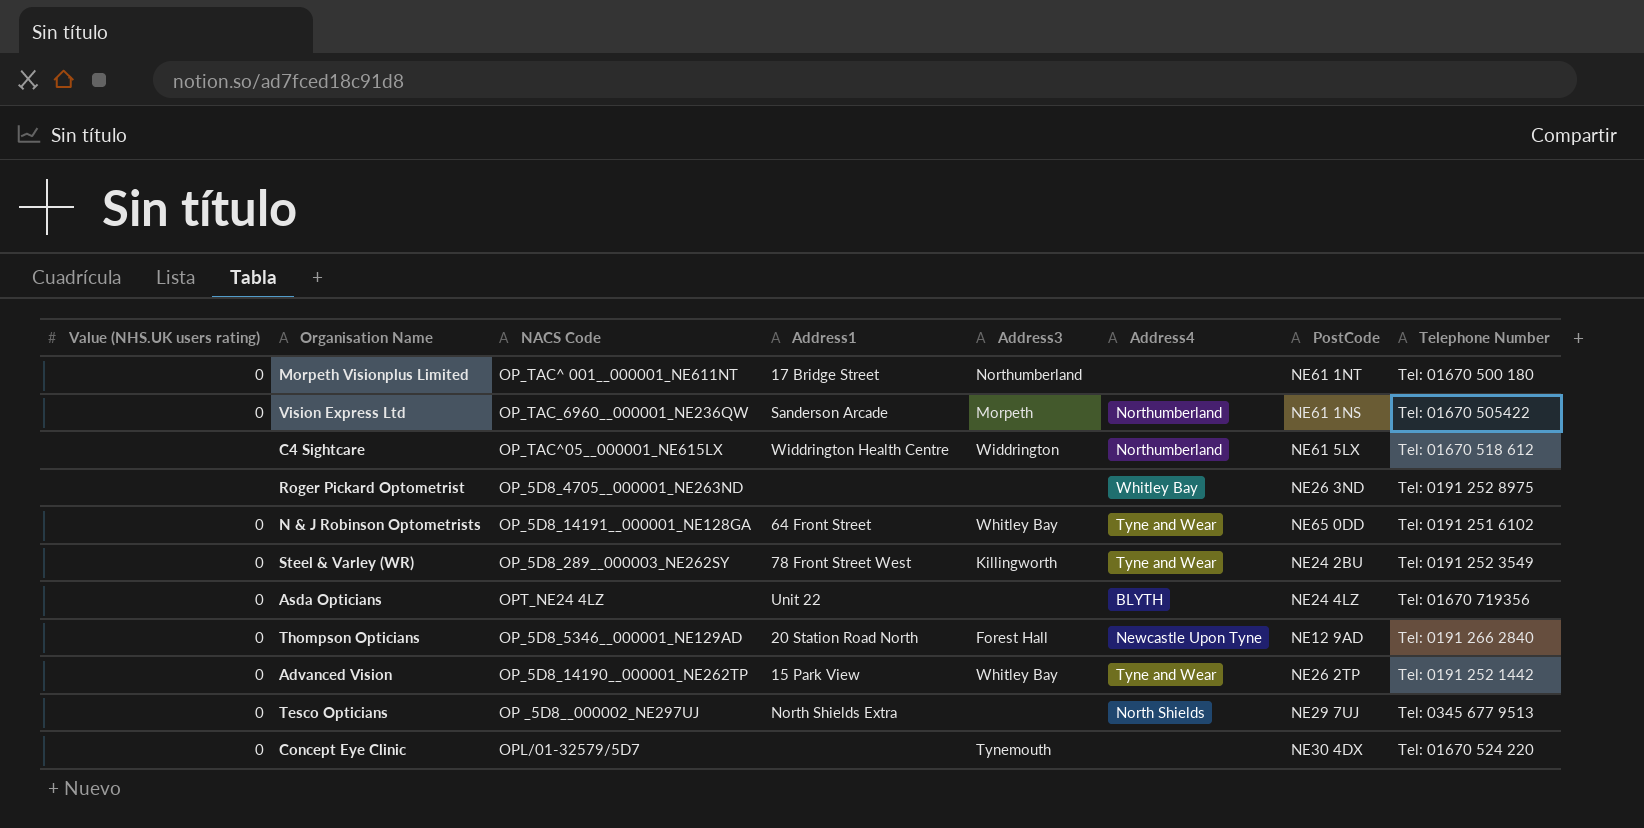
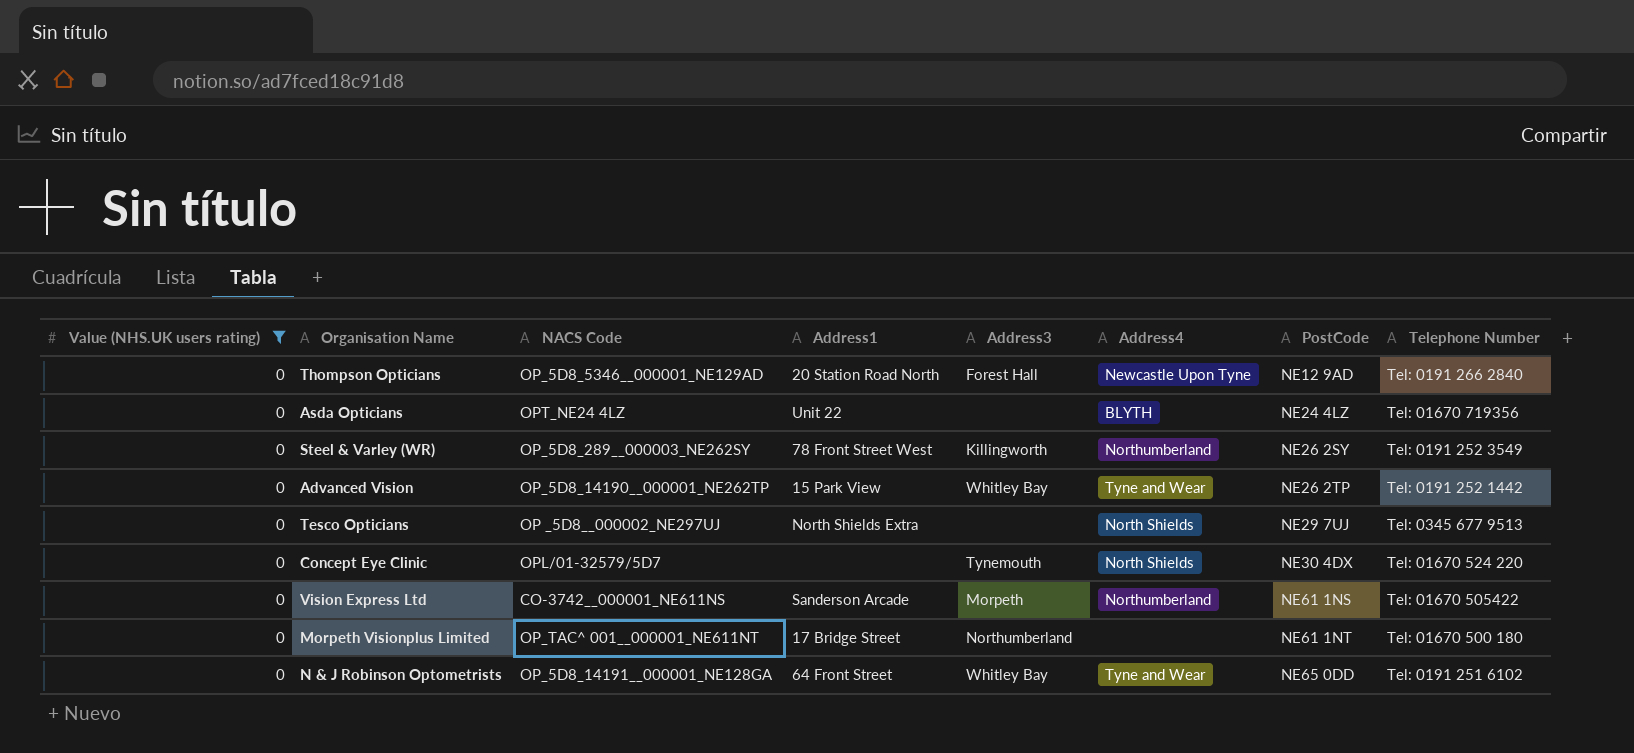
filter: none -> Value (NHS.UK users rating) = 0
row order: none -> PostCode ascending
Steel & Varley (WR) | Address4: Tyne and Wear -> Northumberland
Steel & Varley (WR) | PostCode: NE24 2BU -> NE26 2SY
Concept Eye Clinic | Address4: none -> North Shields
Vision Express Ltd | NACS Code: OP_TAC_6960__000001_NE236QW -> CO-3742__000001_NE611NS

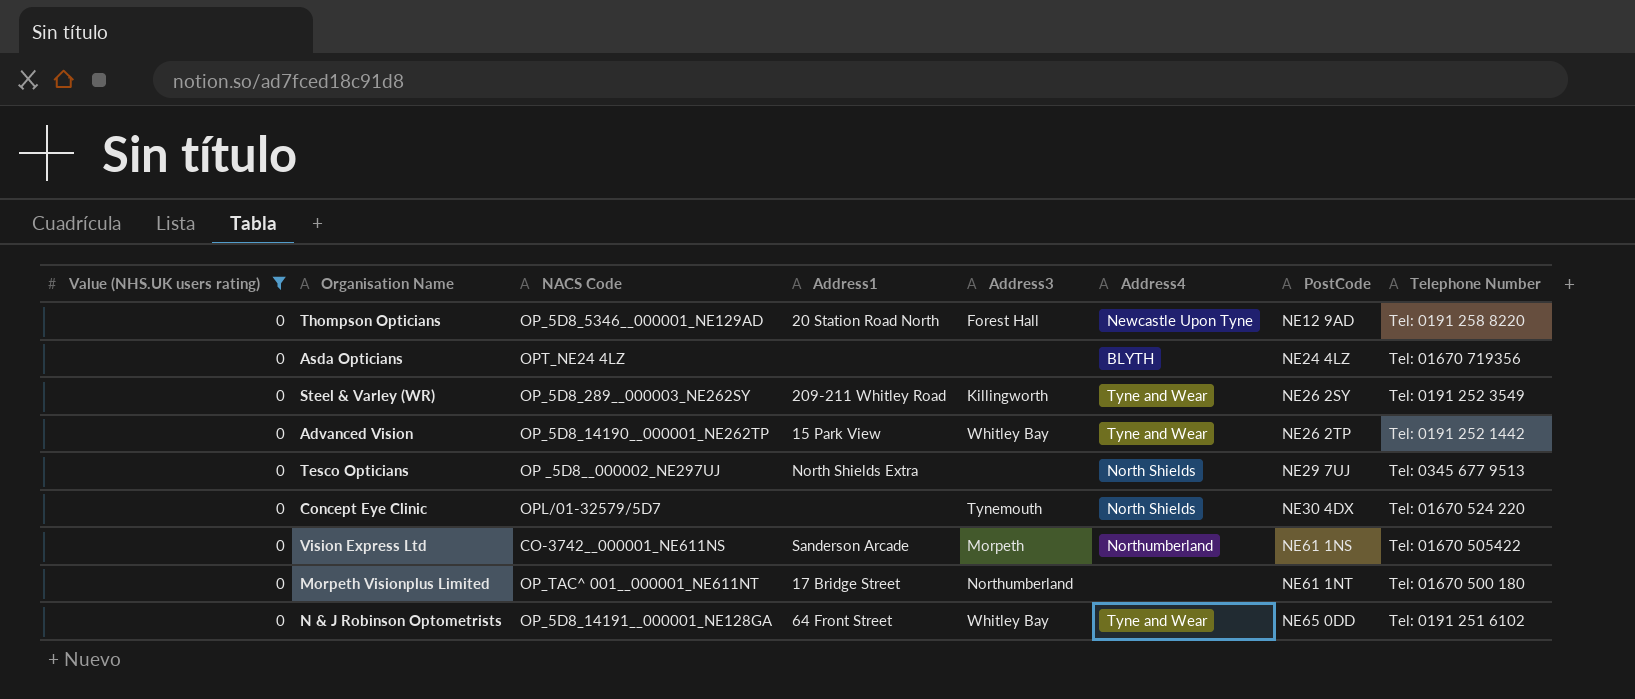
Thompson Opticians | Telephone Number: Tel: 0191 266 2840 -> Tel: 0191 258 8220
Asda Opticians | Address1: Unit 22 -> none
Steel & Varley (WR) | Address1: 78 Front Street West -> 209-211 Whitley Road
Steel & Varley (WR) | Address4: Northumberland -> Tyne and Wear

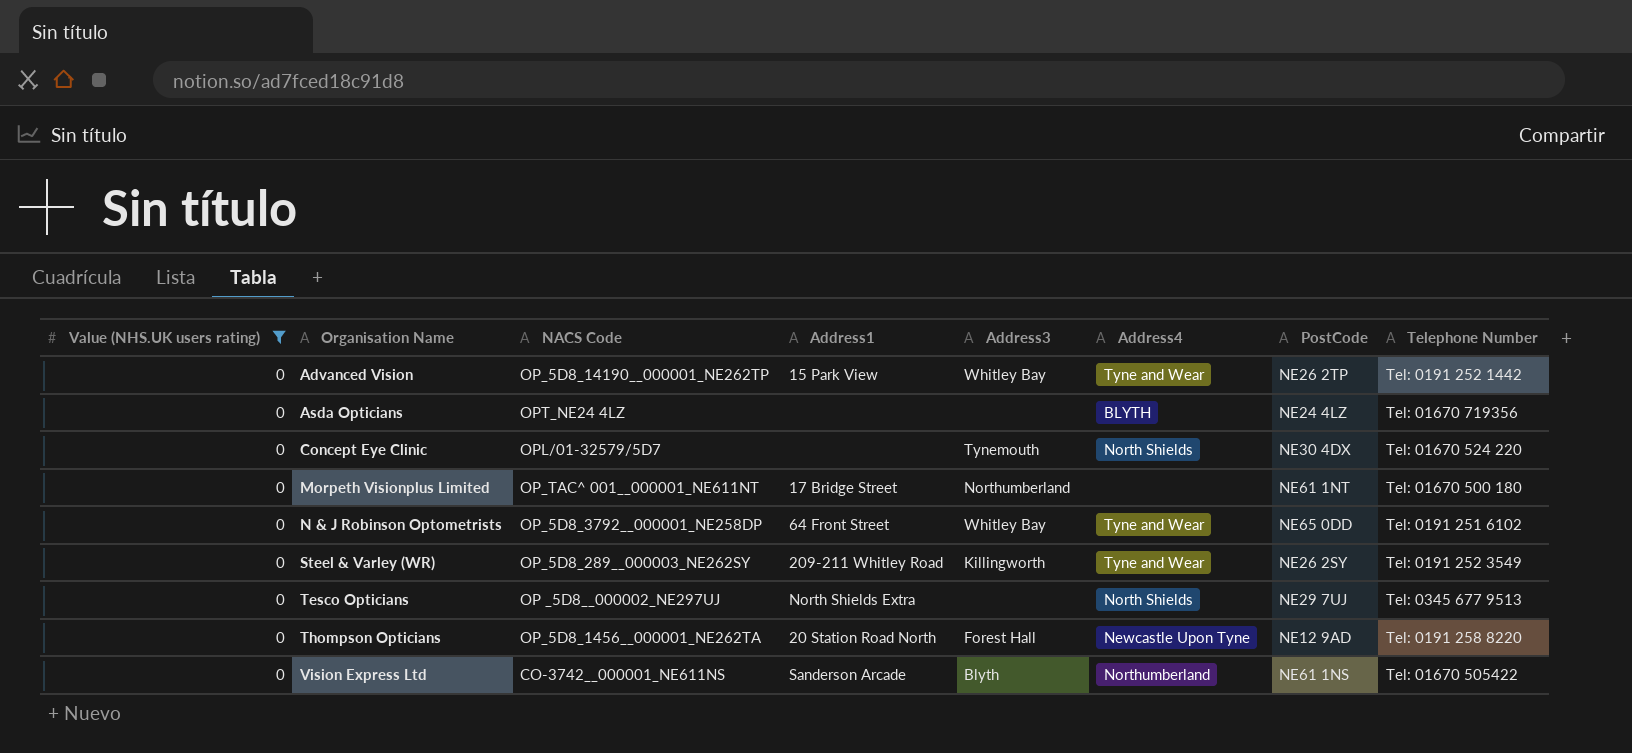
row order: PostCode ascending -> Organisation Name ascending
N & J Robinson Optometrists | NACS Code: OP_5D8_14191__000001_NE128GA -> OP_5D8_3792__000001_NE258DP
Thompson Opticians | NACS Code: OP_5D8_5346__000001_NE129AD -> OP_5D8_1456__000001_NE262TA
Vision Express Ltd | Address3: Morpeth -> Blyth

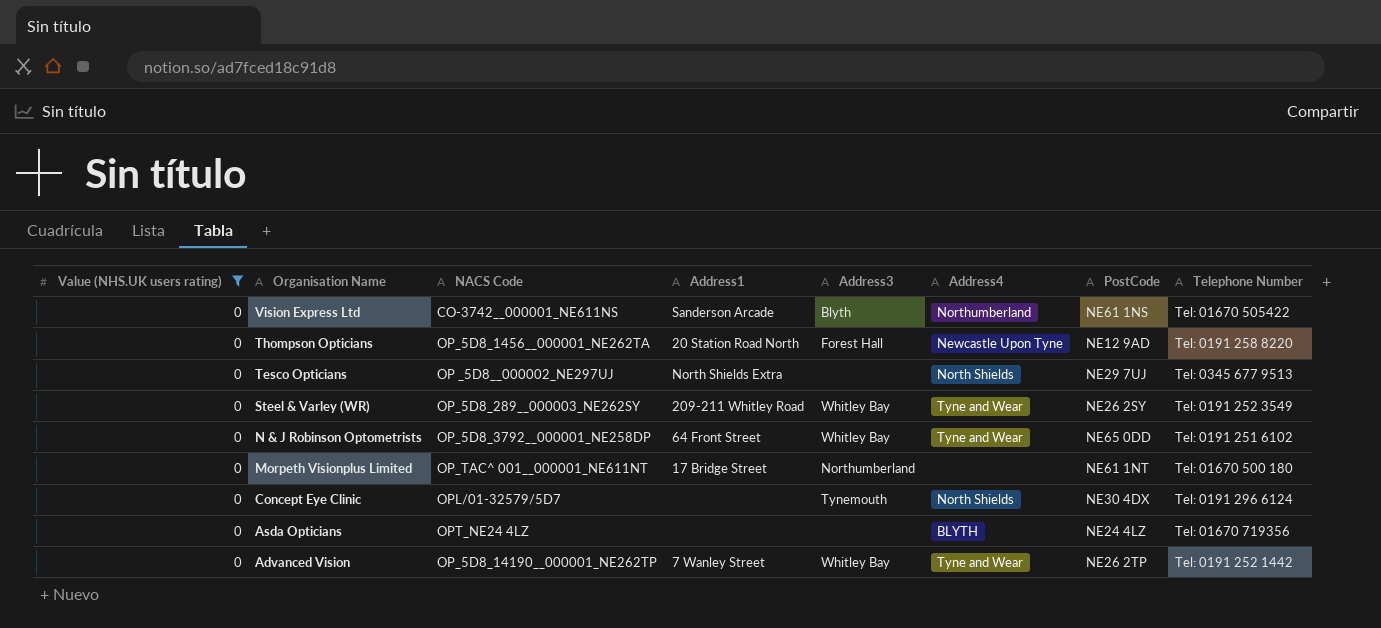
row order: Organisation Name ascending -> Organisation Name descending
Steel & Varley (WR) | Address3: Killingworth -> Whitley Bay
Concept Eye Clinic | Telephone Number: Tel: 01670 524 220 -> Tel: 0191 296 6124
Advanced Vision | Address1: 15 Park View -> 7 Wanley Street

